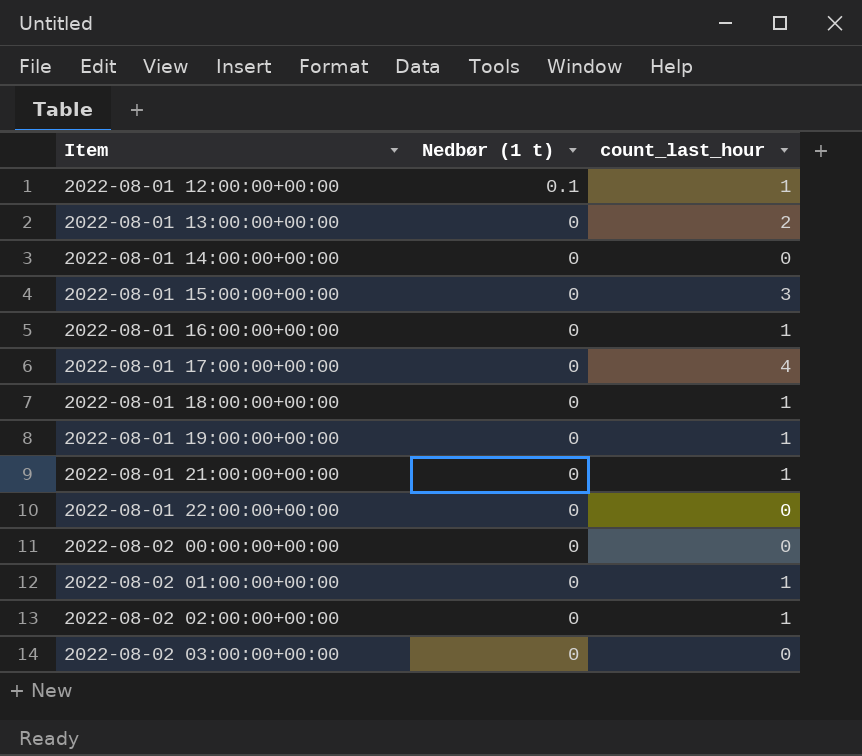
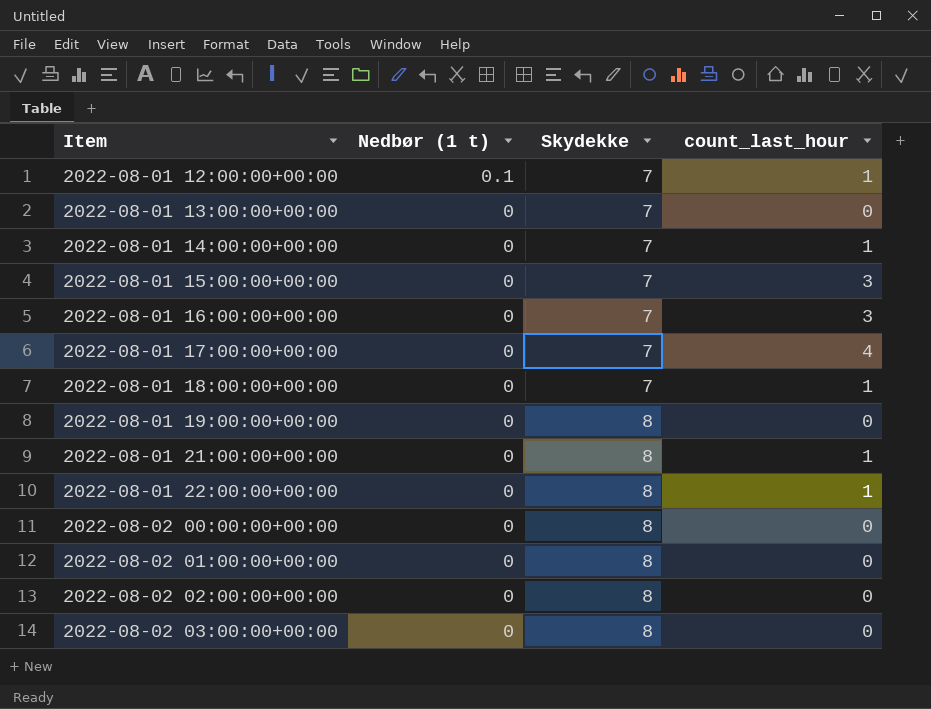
column Skydekke | position: none -> 3
2022-08-01 13:00:00+00:00 | count_last_hour: 2 -> 0
2022-08-01 14:00:00+00:00 | count_last_hour: 0 -> 1
2022-08-01 16:00:00+00:00 | count_last_hour: 1 -> 3
2022-08-01 19:00:00+00:00 | count_last_hour: 1 -> 0
2022-08-01 22:00:00+00:00 | count_last_hour: 0 -> 1
2022-08-02 01:00:00+00:00 | count_last_hour: 1 -> 0
2022-08-02 02:00:00+00:00 | count_last_hour: 1 -> 0

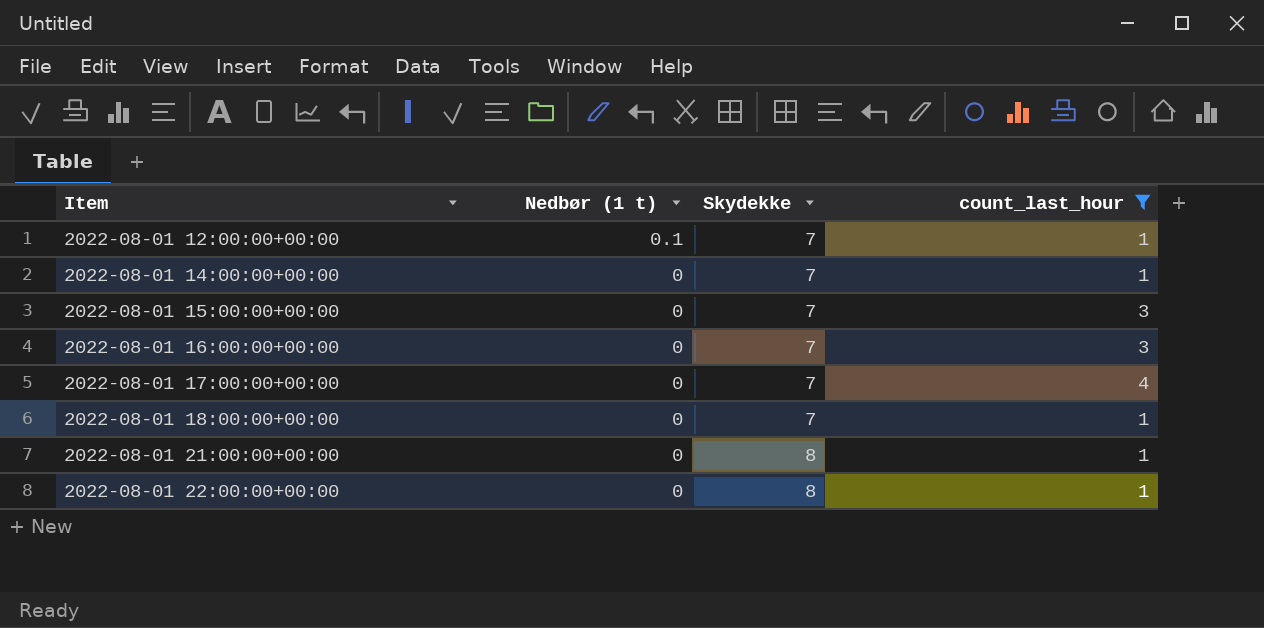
filter: none -> count_last_hour != 0

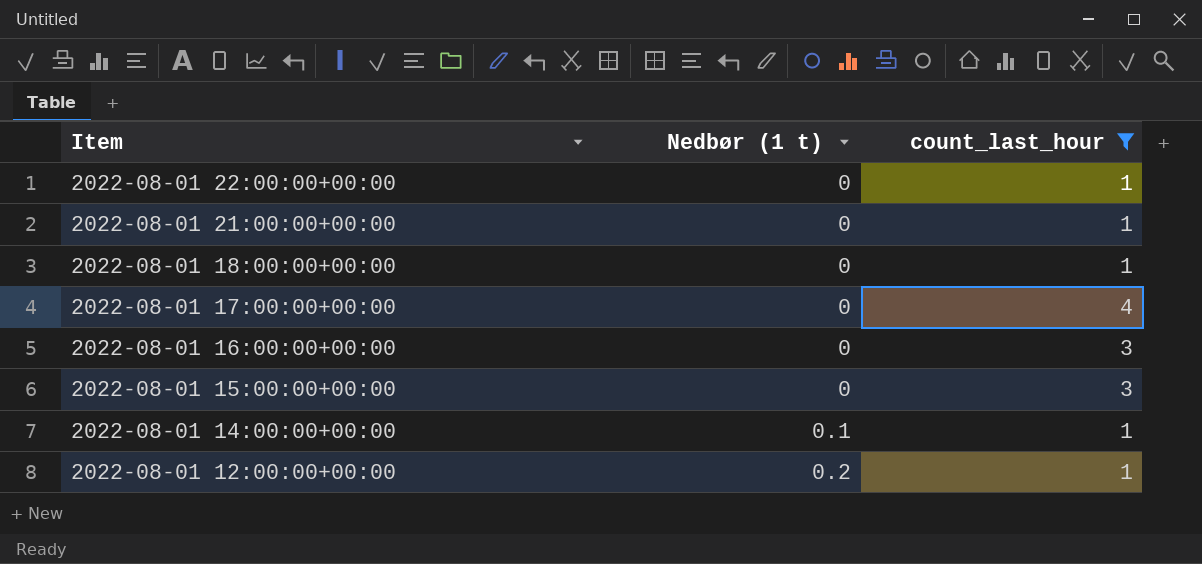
row order: Item ascending -> Item descending
column Skydekke | position: 3 -> none
2022-08-01 14:00:00+00:00 | Nedbør (1 t): 0 -> 0.1
2022-08-01 12:00:00+00:00 | Nedbør (1 t): 0.1 -> 0.2

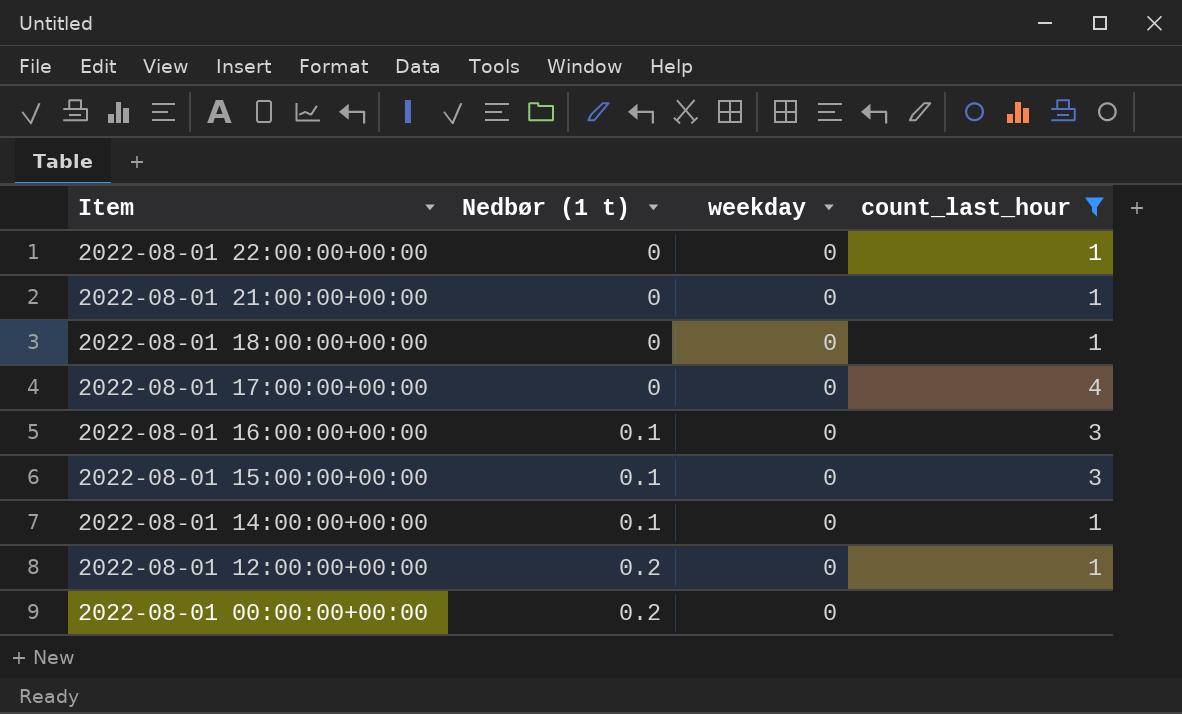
column weekday | position: none -> 3
2022-08-01 16:00:00+00:00 | Nedbør (1 t): 0 -> 0.1
2022-08-01 15:00:00+00:00 | Nedbør (1 t): 0 -> 0.1
row 2022-08-01 00:00:00+00:00: none -> 0.2 | 0 | none

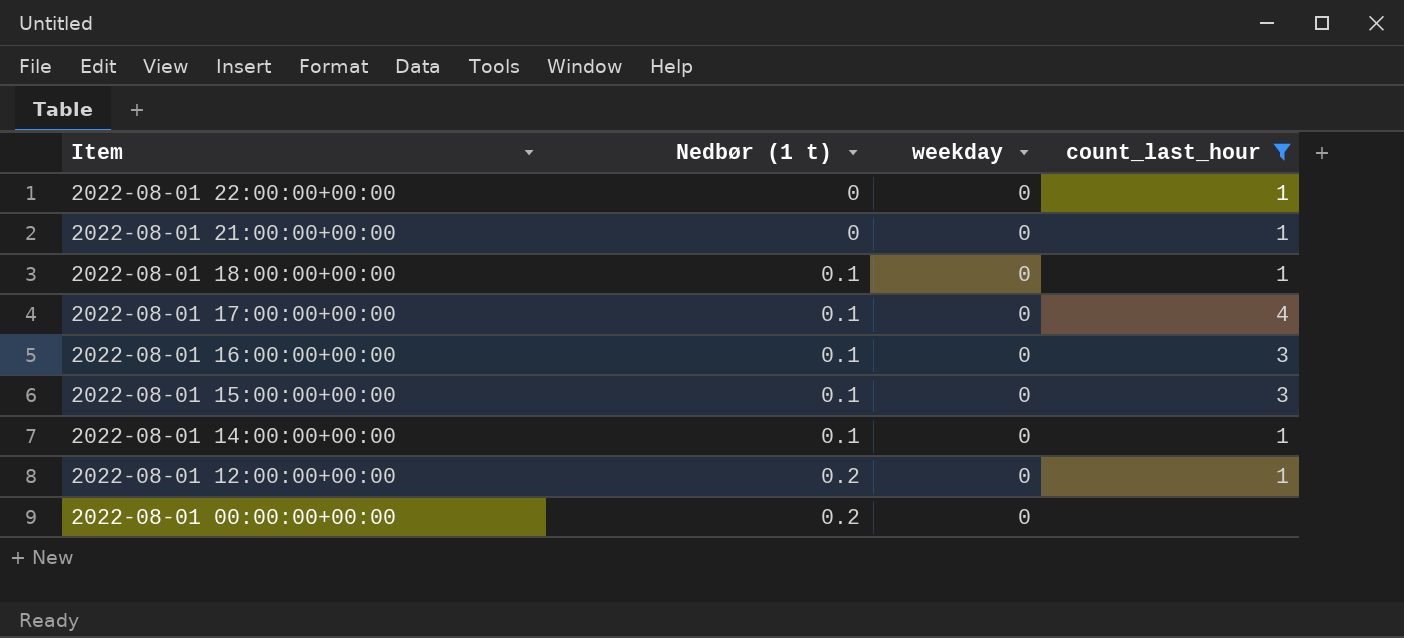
2022-08-01 18:00:00+00:00 | Nedbør (1 t): 0 -> 0.1
2022-08-01 17:00:00+00:00 | Nedbør (1 t): 0 -> 0.1

